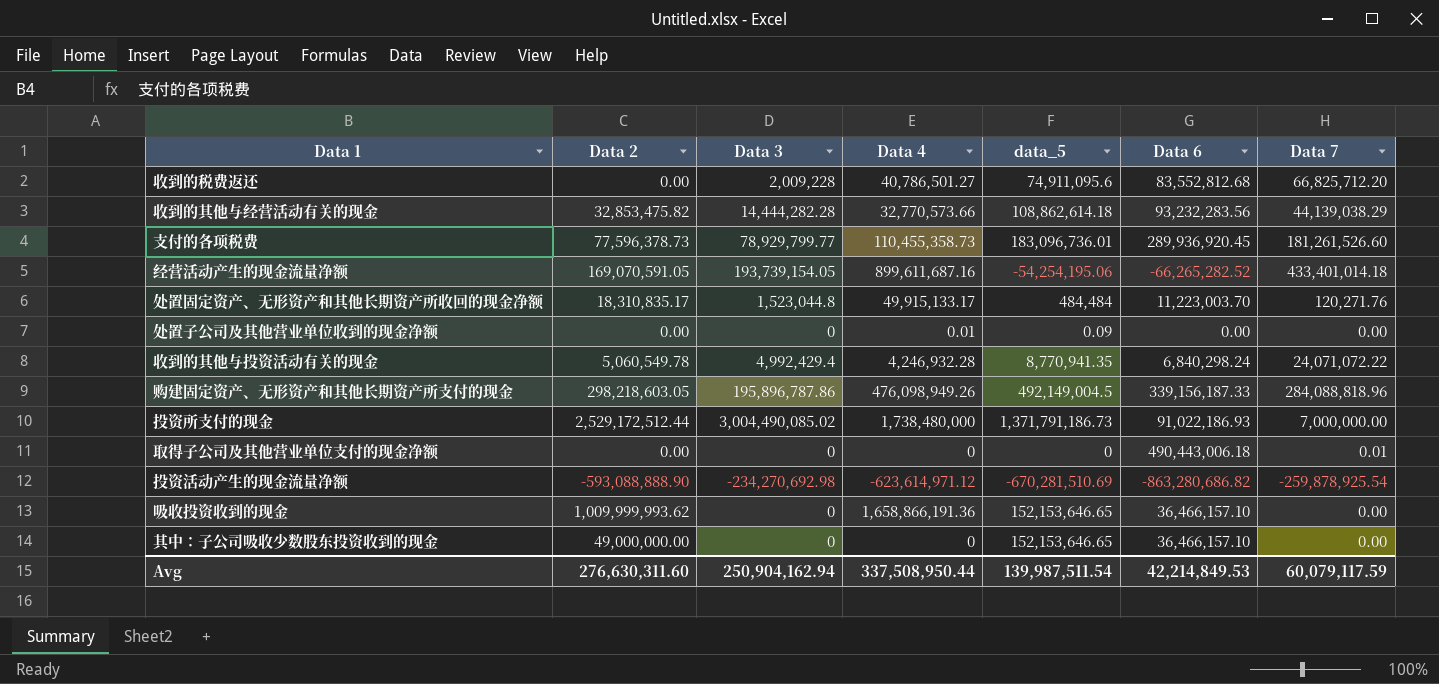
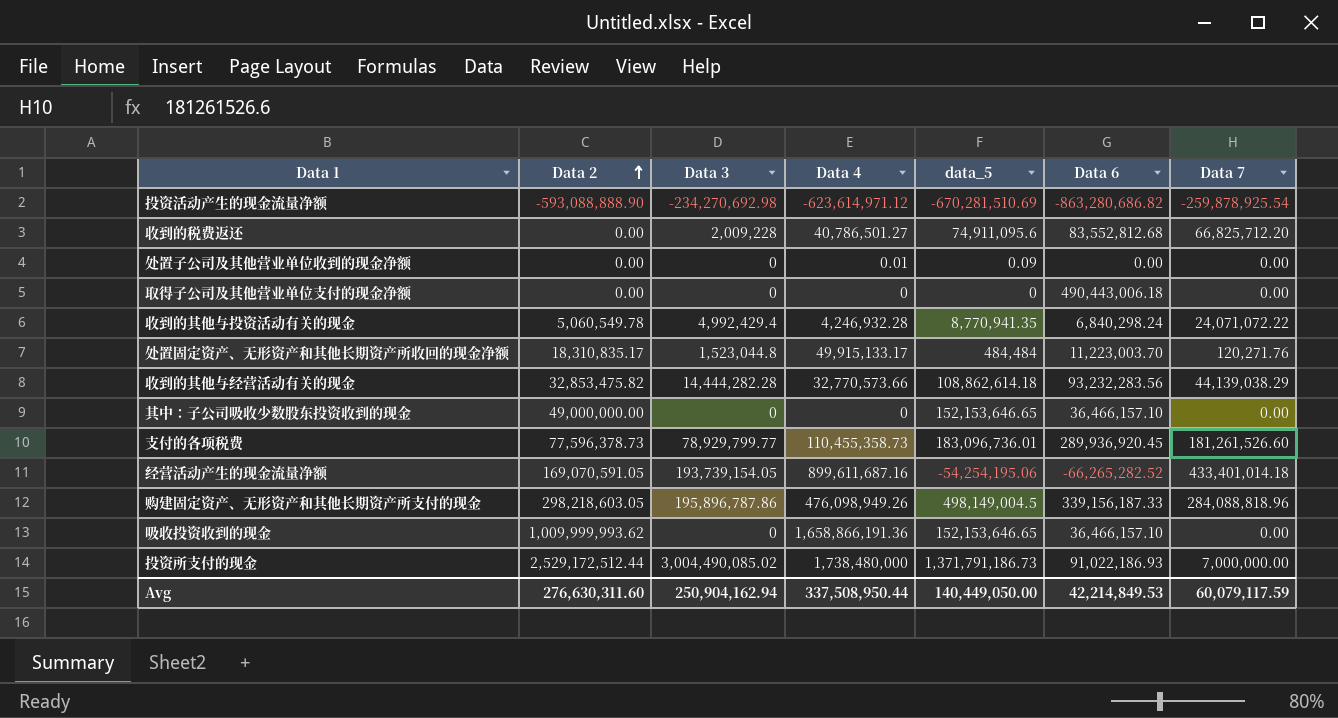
row order: none -> Data 2 ascending
取得子公司及其他营业单位支付的现金净额 | Data 7: 0.01 -> 0.00
购建固定资产、无形资产和其他长期资产所支付的现金 | data_5: 492,149,004.5 -> 498,149,004.5
Avg | data_5: 139,987,511.54 -> 140,449,050.00

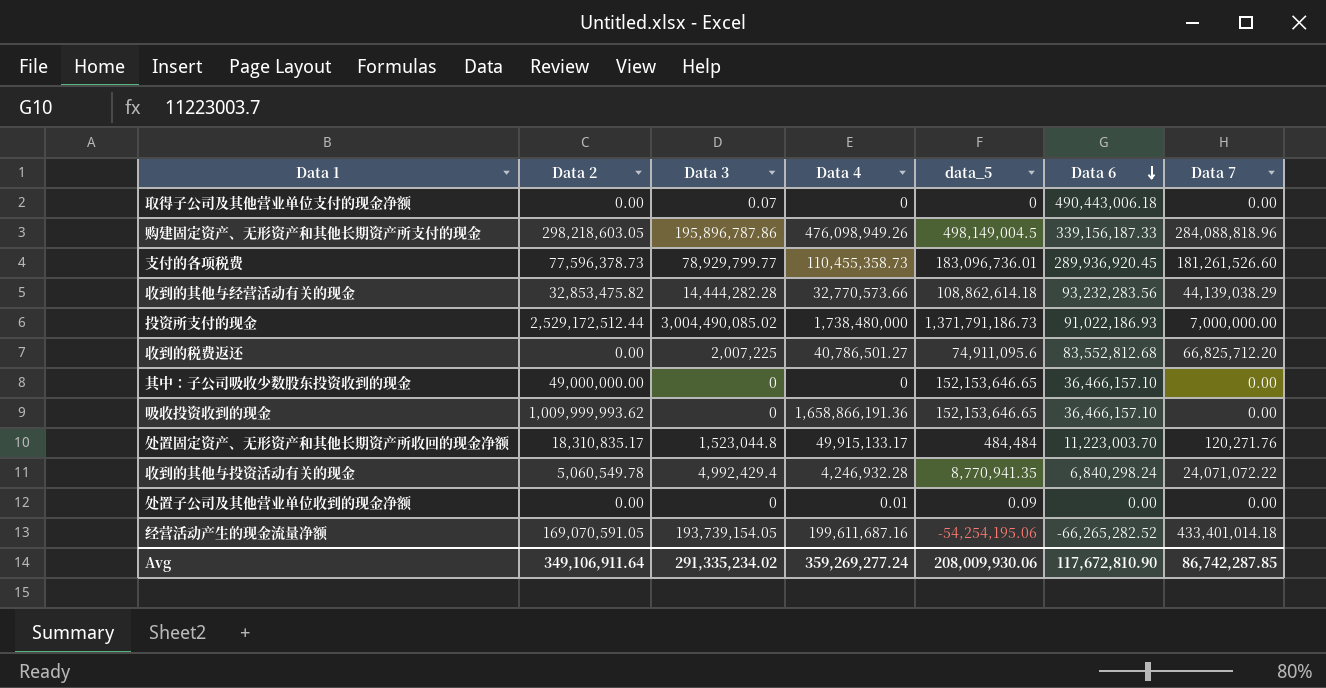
row order: Data 2 ascending -> Data 6 descending
row 投资活动产生的现金流量净额: -593,088,888.90 | -234,270,692.98 | -623,614,971.12 | -670,281,510.69 | -863,280,686.82 | -259,878,925.54 -> none
取得子公司及其他营业单位支付的现金净额 | Data 3: 0 -> 0.07
收到的税费返还 | Data 3: 2,009,228 -> 2,007,225
经营活动产生的现金流量净额 | Data 4: 899,611,687.16 -> 199,611,687.16
Avg | Data 2: 276,630,311.60 -> 349,106,911.64
Avg | Data 3: 250,904,162.94 -> 291,335,234.02
Avg | Data 4: 337,508,950.44 -> 359,269,277.24
Avg | data_5: 140,449,050.00 -> 208,009,930.06
Avg | Data 6: 42,214,849.53 -> 117,672,810.90
Avg | Data 7: 60,079,117.59 -> 86,742,287.85

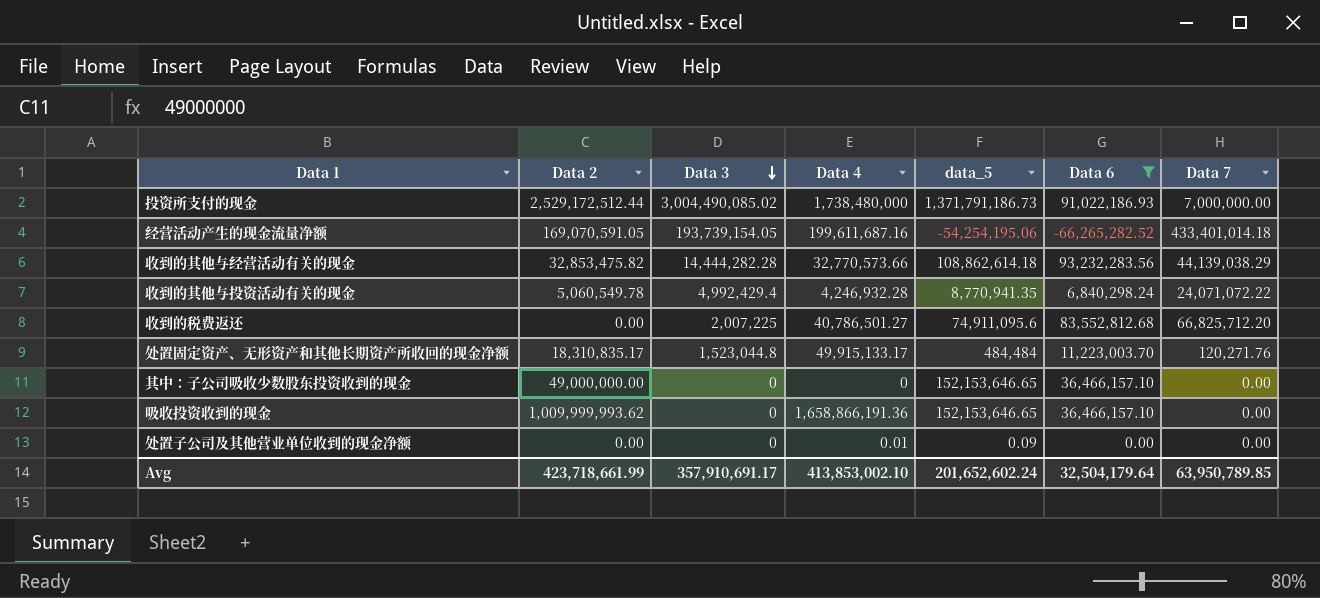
filter: none -> Data 6 <= 93,232,283.56
row order: Data 6 descending -> Data 3 descending
Avg | Data 2: 349,106,911.64 -> 423,718,661.99
Avg | Data 3: 291,335,234.02 -> 357,910,691.17
Avg | Data 4: 359,269,277.24 -> 413,853,002.10
Avg | data_5: 208,009,930.06 -> 201,652,602.24
Avg | Data 6: 117,672,810.90 -> 32,504,179.64
Avg | Data 7: 86,742,287.85 -> 63,950,789.85

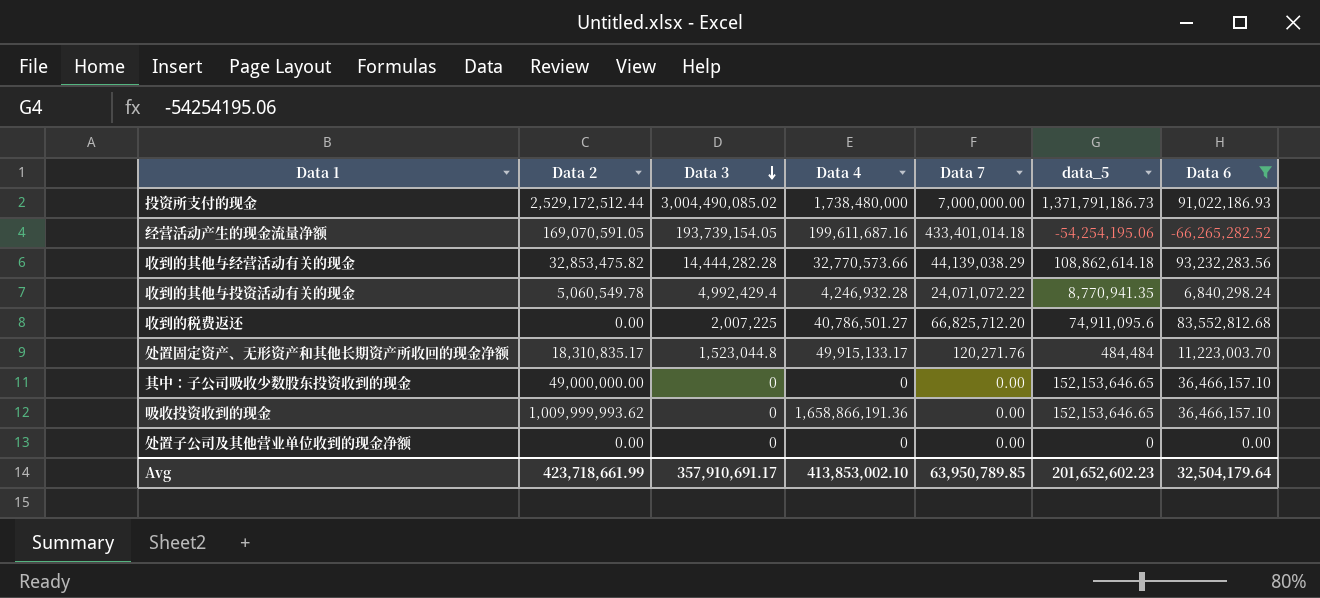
column Data 7 | position: 7 -> 5
处置子公司及其他营业单位收到的现金净额 | Data 4: 0.01 -> 0
处置子公司及其他营业单位收到的现金净额 | data_5: 0.09 -> 0
Avg | data_5: 201,652,602.24 -> 201,652,602.23

